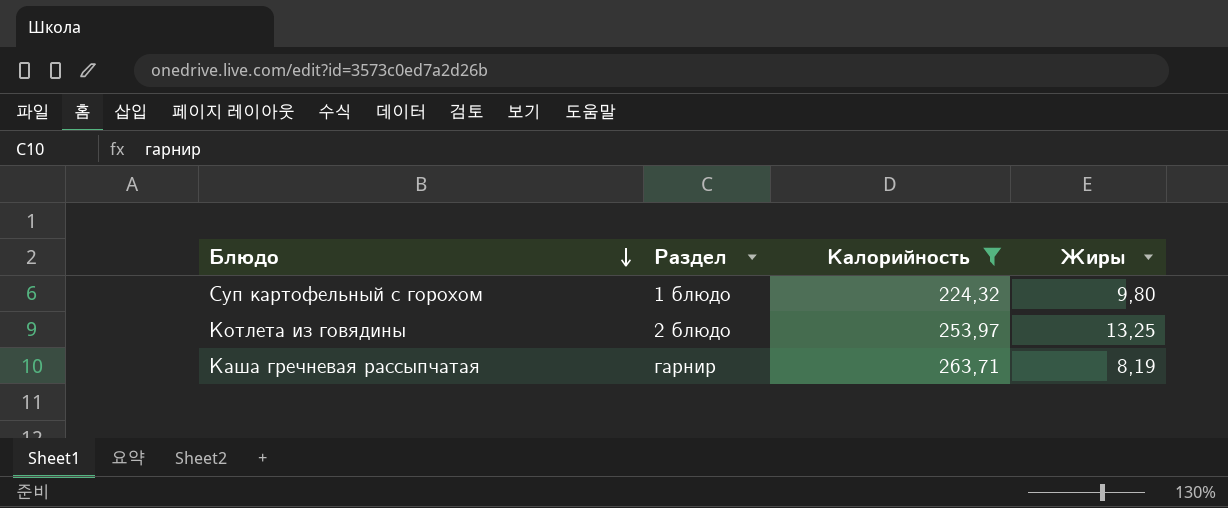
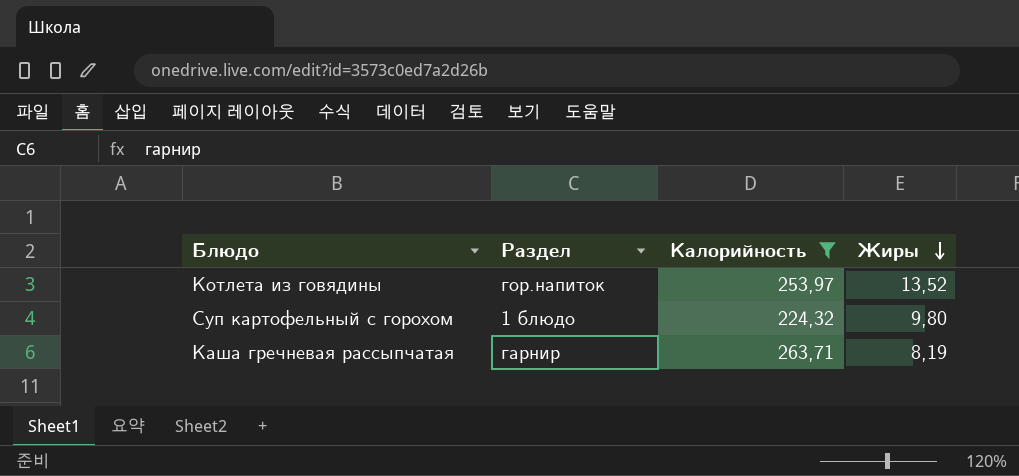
row order: Блюдо descending -> Жиры descending
Котлета из говядины | Раздел: 2 блюдо -> гор.напиток
Котлета из говядины | Жиры: 13,25 -> 13,52

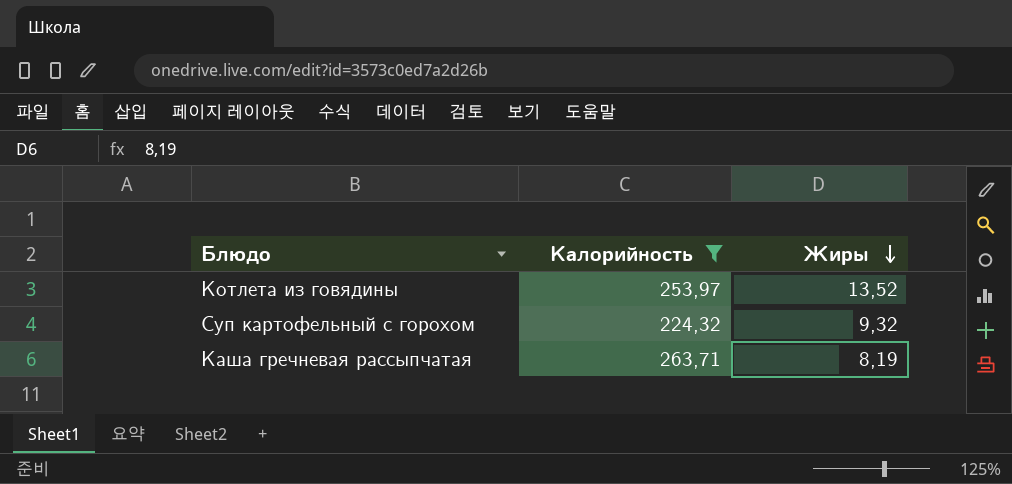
column Раздел | position: 2 -> none
Суп картофельный с горохом | Жиры: 9,80 -> 9,32

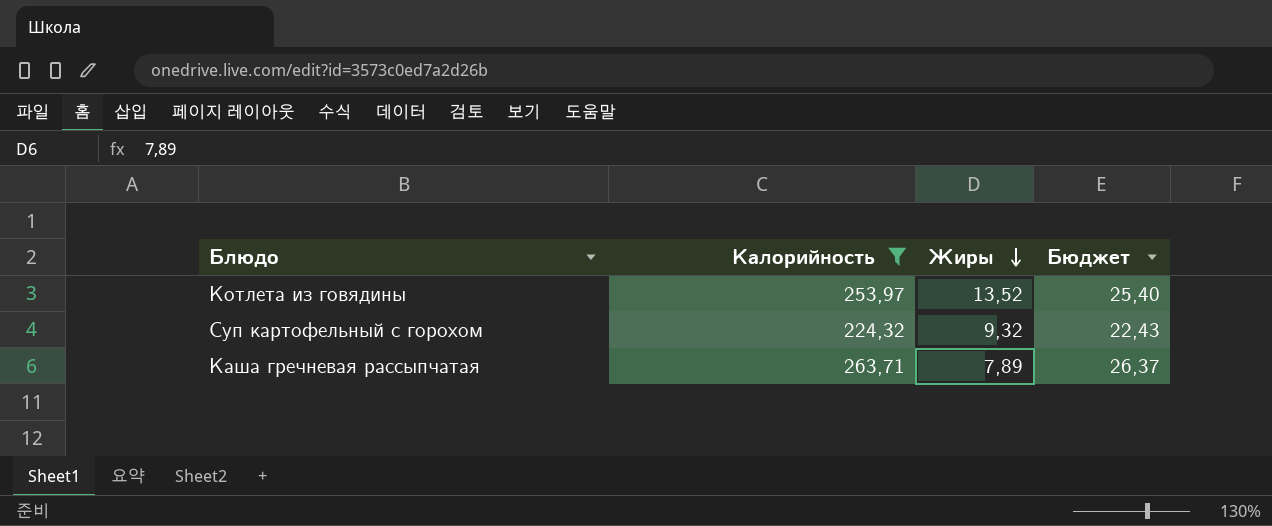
column Бюджет | formula: none -> [Калорийность] * 0,1
Каша гречневая рассыпчатая | Жиры: 8,19 -> 7,89

